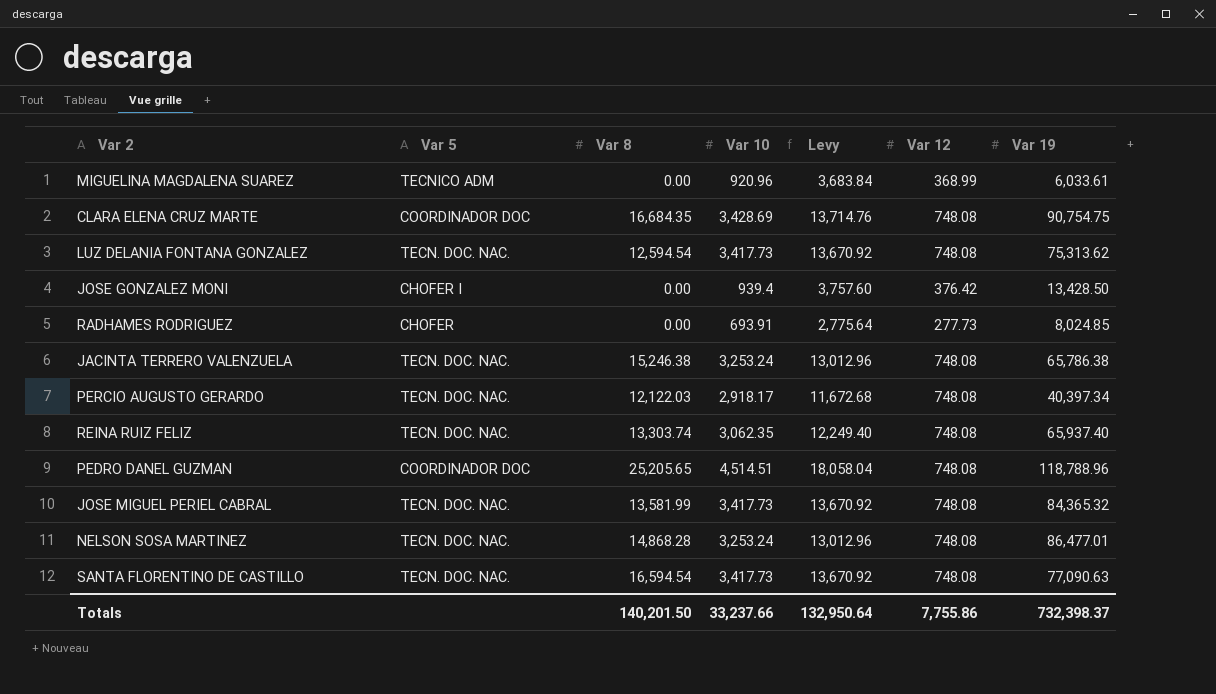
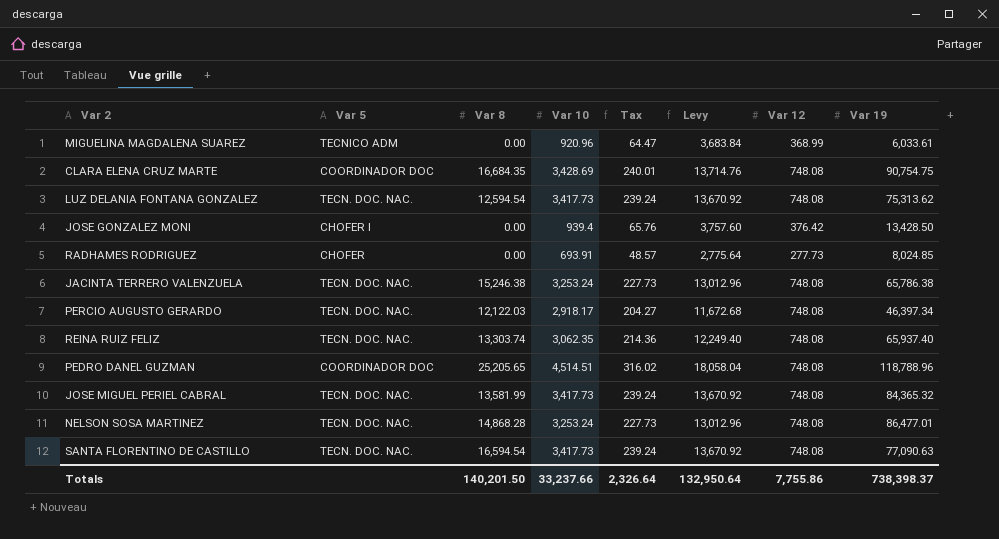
column Tax | formula: none -> [Var 10] * 0.07
PERCIO AUGUSTO GERARDO | Var 19: 40,397.34 -> 46,397.34
Totals | Var 19: 732,398.37 -> 738,398.37

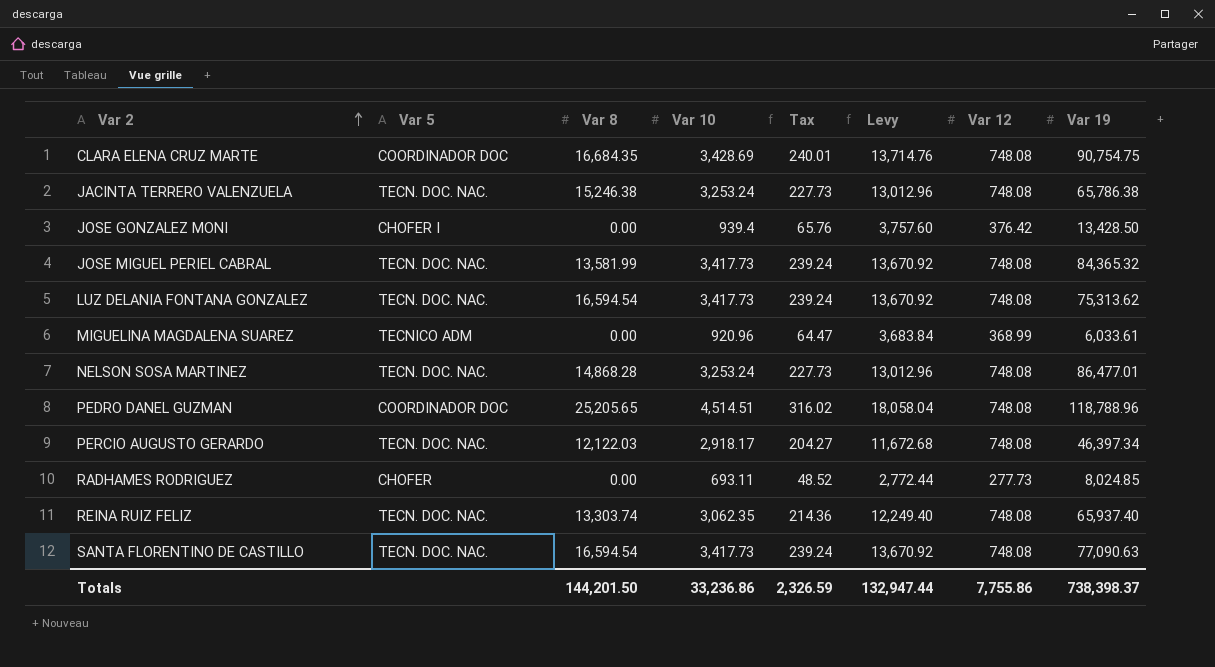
row order: none -> Var 2 ascending
LUZ DELANIA FONTANA GONZALEZ | Var 8: 12,594.54 -> 16,594.54
RADHAMES RODRIGUEZ | Var 10: 693.91 -> 693.11
RADHAMES RODRIGUEZ | Tax: 48.57 -> 48.52
RADHAMES RODRIGUEZ | Levy: 2,775.64 -> 2,772.44
Totals | Var 8: 140,201.50 -> 144,201.50
Totals | Var 10: 33,237.66 -> 33,236.86
Totals | Tax: 2,326.64 -> 2,326.59
Totals | Levy: 132,950.64 -> 132,947.44

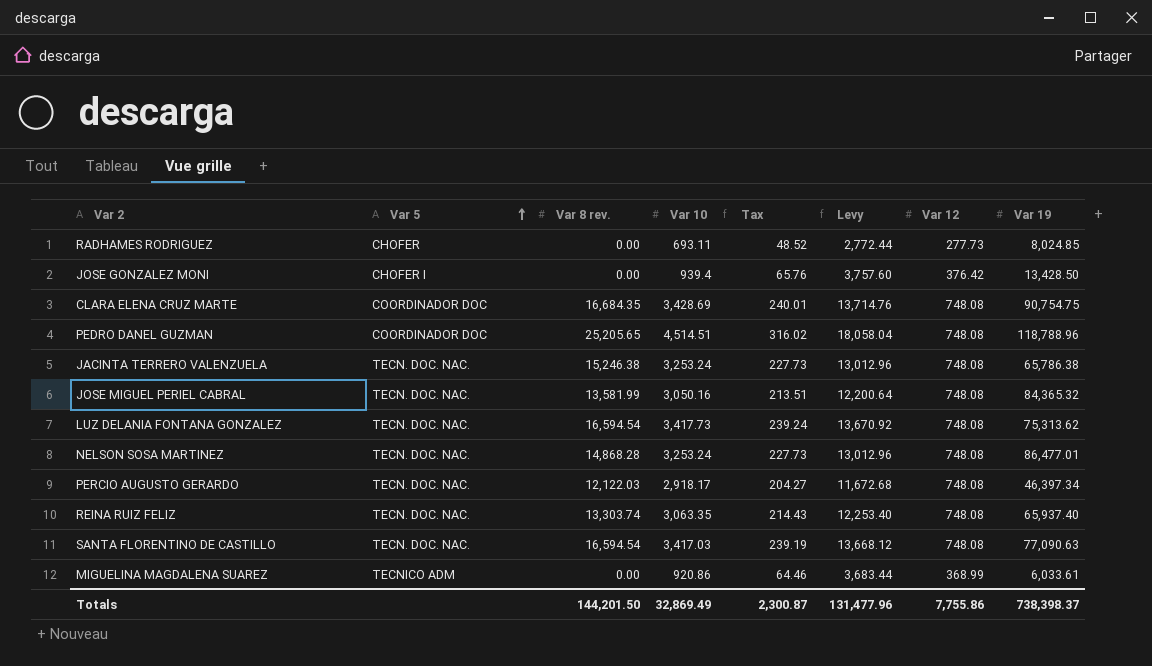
row order: Var 2 ascending -> Var 5 ascending
column name: Var 8 -> Var 8 rev.
JOSE MIGUEL PERIEL CABRAL | Var 10: 3,417.73 -> 3,050.16
JOSE MIGUEL PERIEL CABRAL | Tax: 239.24 -> 213.51
JOSE MIGUEL PERIEL CABRAL | Levy: 13,670.92 -> 12,200.64
REINA RUIZ FELIZ | Var 10: 3,062.35 -> 3,063.35
REINA RUIZ FELIZ | Tax: 214.36 -> 214.43
REINA RUIZ FELIZ | Levy: 12,249.40 -> 12,253.40
SANTA FLORENTINO DE CASTILLO | Var 10: 3,417.73 -> 3,417.03
SANTA FLORENTINO DE CASTILLO | Tax: 239.24 -> 239.19
SANTA FLORENTINO DE CASTILLO | Levy: 13,670.92 -> 13,668.12
MIGUELINA MAGDALENA SUAREZ | Var 10: 920.96 -> 920.86
MIGUELINA MAGDALENA SUAREZ | Tax: 64.47 -> 64.46
MIGUELINA MAGDALENA SUAREZ | Levy: 3,683.84 -> 3,683.44
Totals | Var 10: 33,236.86 -> 32,869.49
Totals | Tax: 2,326.59 -> 2,300.87
Totals | Levy: 132,947.44 -> 131,477.96

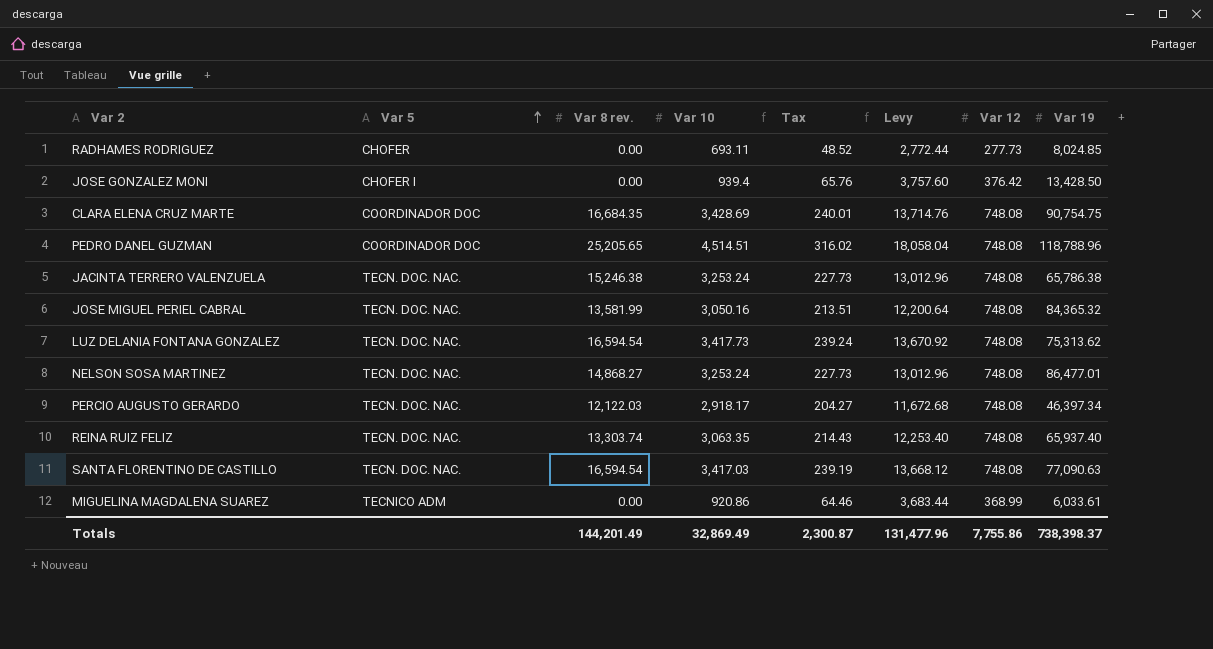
NELSON SOSA MARTINEZ | Var 8 rev.: 14,868.28 -> 14,868.27
Totals | Var 8 rev.: 144,201.50 -> 144,201.49

